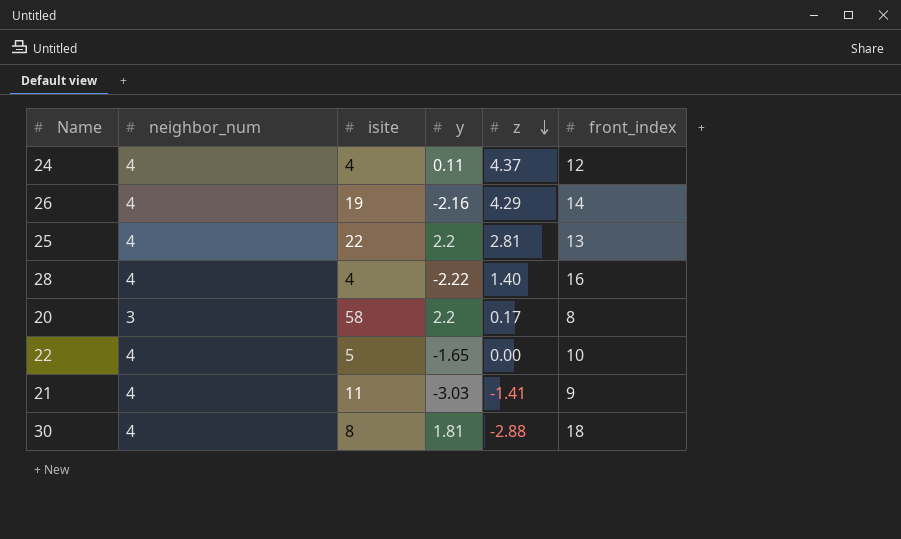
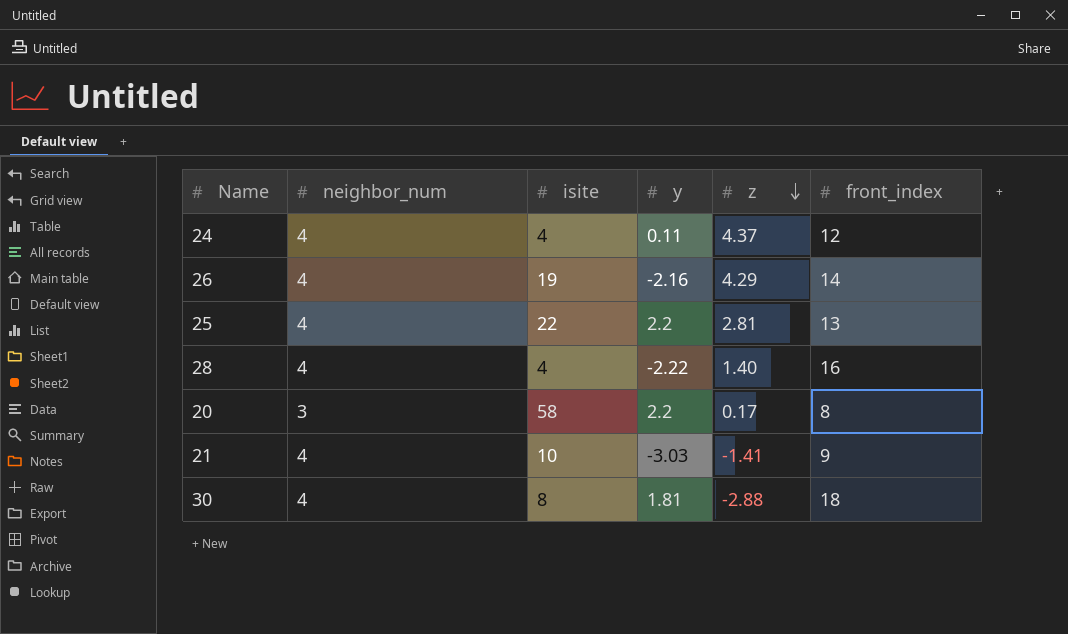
row 22: 4 | 5 | -1.65 | 0.00 | 10 -> none
21 | isite: 11 -> 10

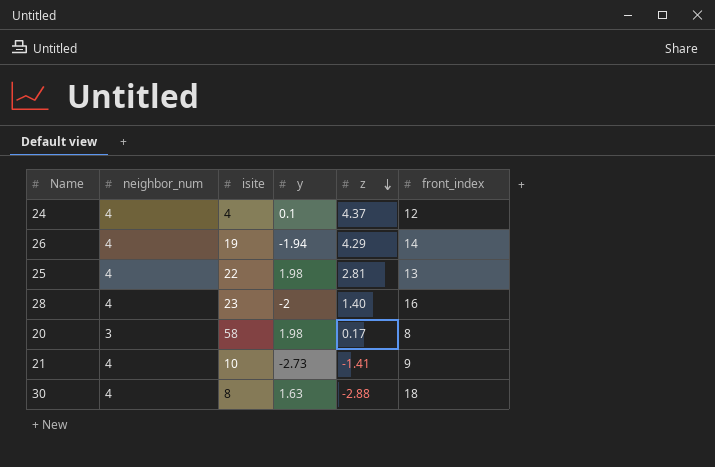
24 | y: 0.11 -> 0.1
26 | y: -2.16 -> -1.94
25 | y: 2.2 -> 1.98
28 | isite: 4 -> 23
28 | y: -2.22 -> -2
20 | y: 2.2 -> 1.98
21 | y: -3.03 -> -2.73
30 | y: 1.81 -> 1.63

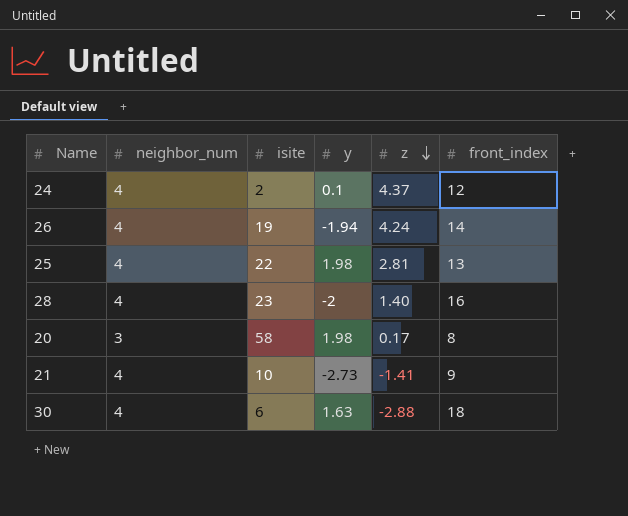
24 | isite: 4 -> 2
26 | z: 4.29 -> 4.24
30 | isite: 8 -> 6

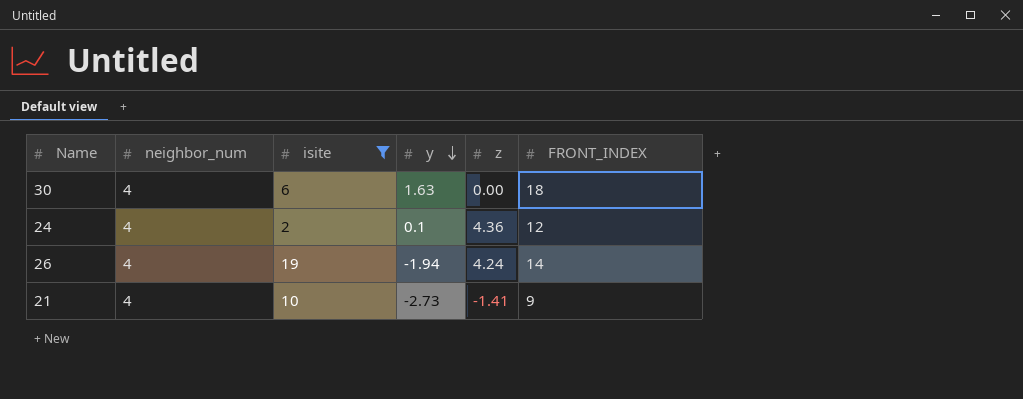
filter: none -> isite <= 19
row order: z descending -> y descending
column name: front_index -> FRONT_INDEX
30 | z: -2.88 -> 0.00
24 | z: 4.37 -> 4.36

